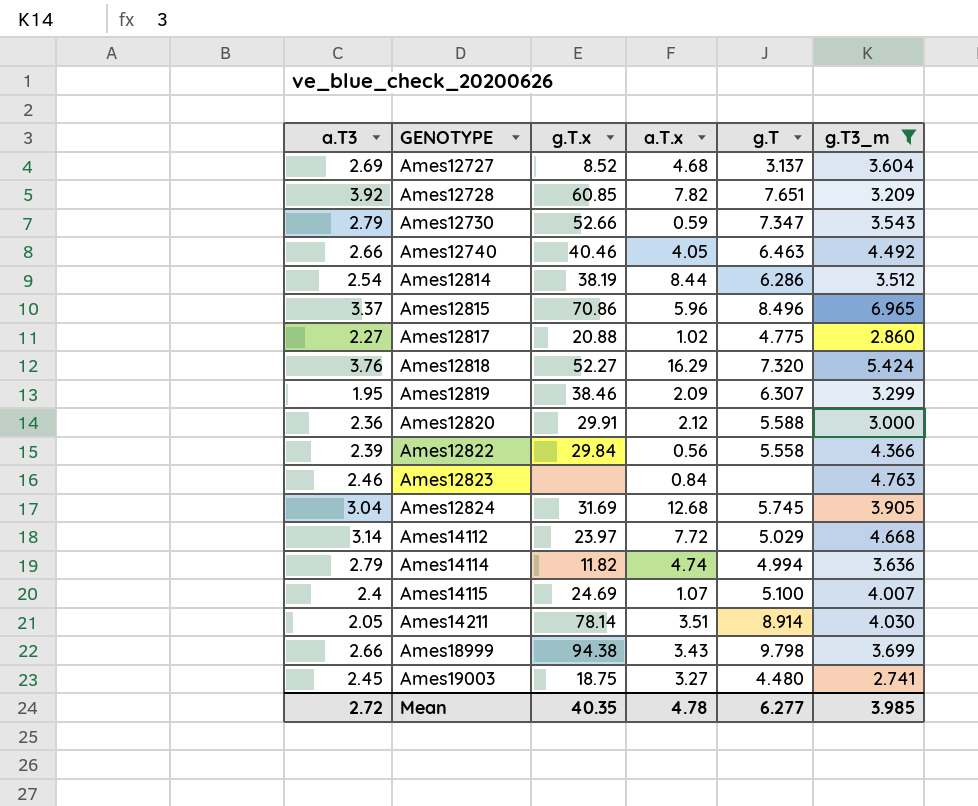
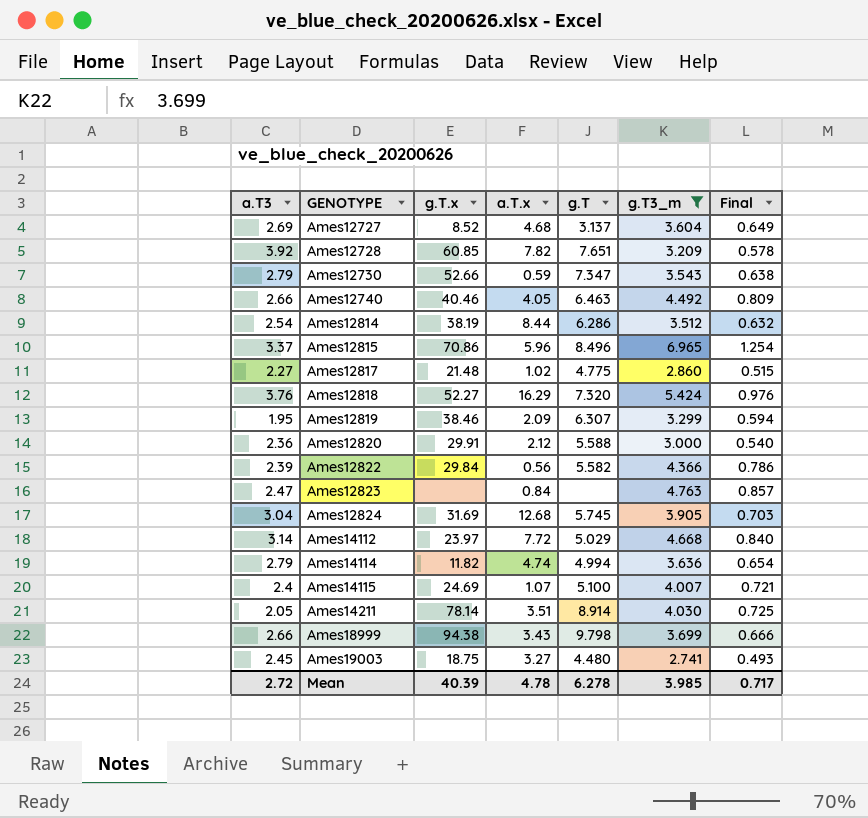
column Final | formula: none -> [g.T3_m] * 0.18
Ames12817 | g.T.x: 20.88 -> 21.48
Ames12822 | g.T: 5.558 -> 5.582
Ames12823 | a.T3: 2.46 -> 2.47
Mean | g.T.x: 40.35 -> 40.39
Mean | g.T: 6.277 -> 6.278

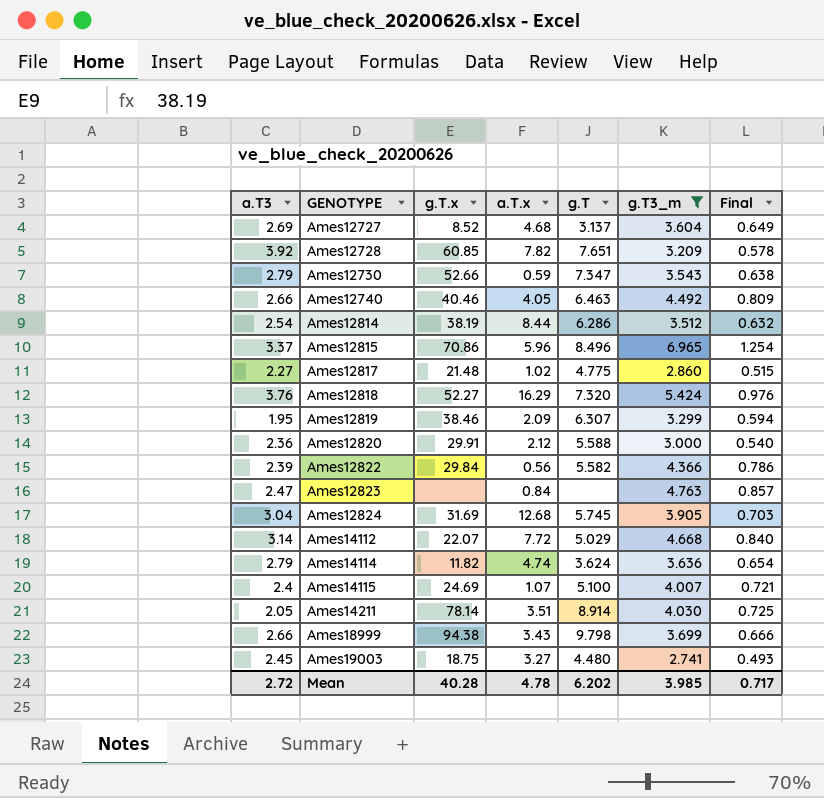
Ames14112 | g.T.x: 23.97 -> 22.07
Ames14114 | g.T: 4.994 -> 3.624
Mean | g.T.x: 40.39 -> 40.28
Mean | g.T: 6.278 -> 6.202

